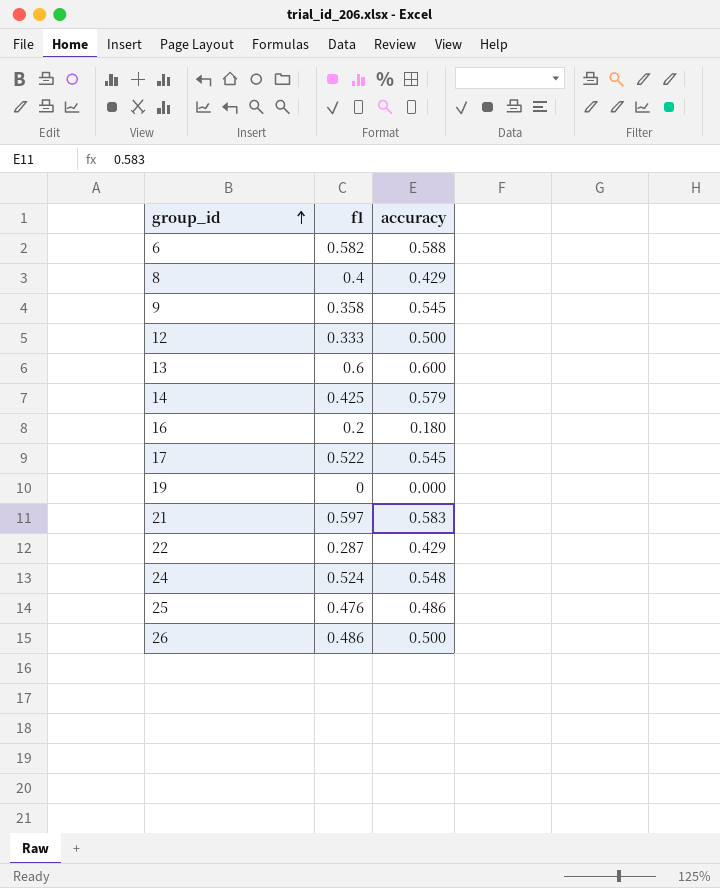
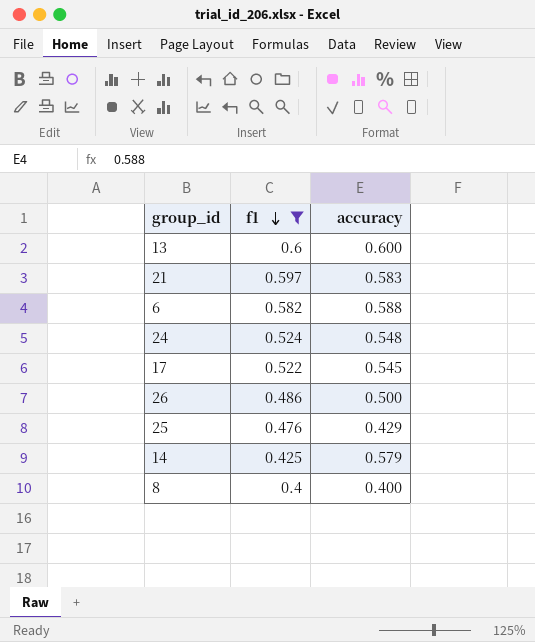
filter: none -> f1 >= 0.4
row order: group_id ascending -> f1 descending
25 | accuracy: 0.486 -> 0.429
8 | accuracy: 0.429 -> 0.400

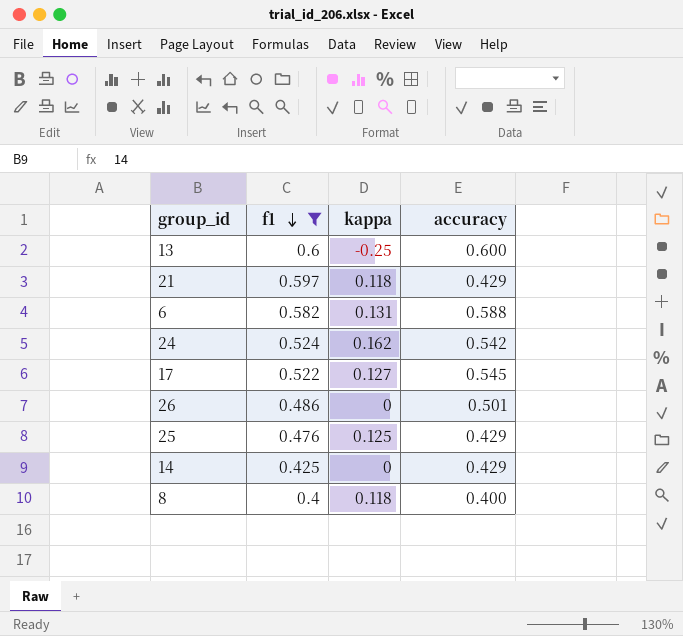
column kappa | position: none -> 3
21 | accuracy: 0.583 -> 0.429
24 | accuracy: 0.548 -> 0.542
26 | accuracy: 0.500 -> 0.501
14 | accuracy: 0.579 -> 0.429

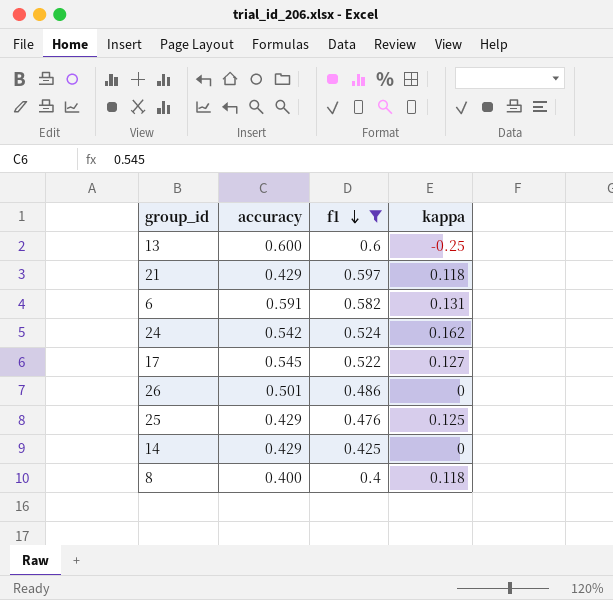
column accuracy | position: 4 -> 2
6 | accuracy: 0.588 -> 0.591

